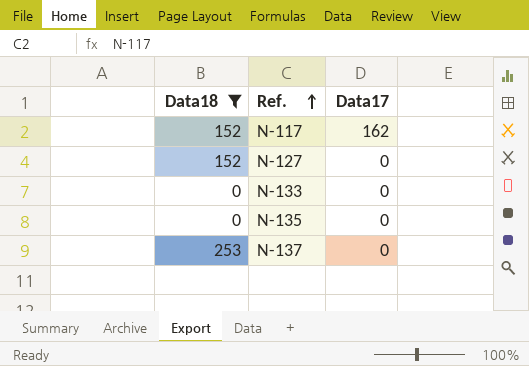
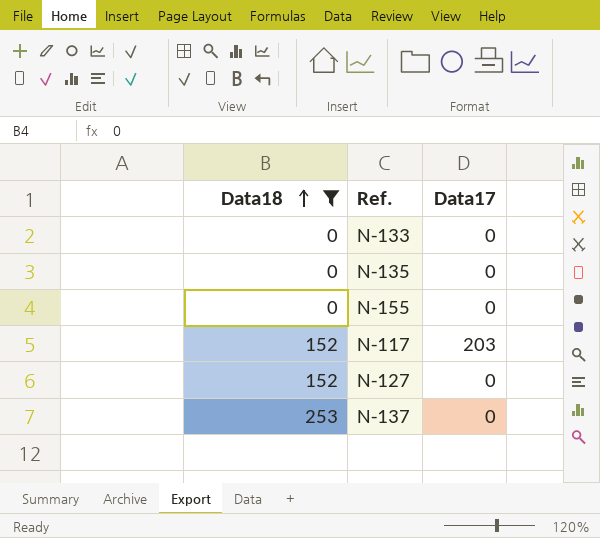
row order: Ref. ascending -> Data18 ascending
row N-155: none -> 0 | 0
N-117 | Data17: 162 -> 203

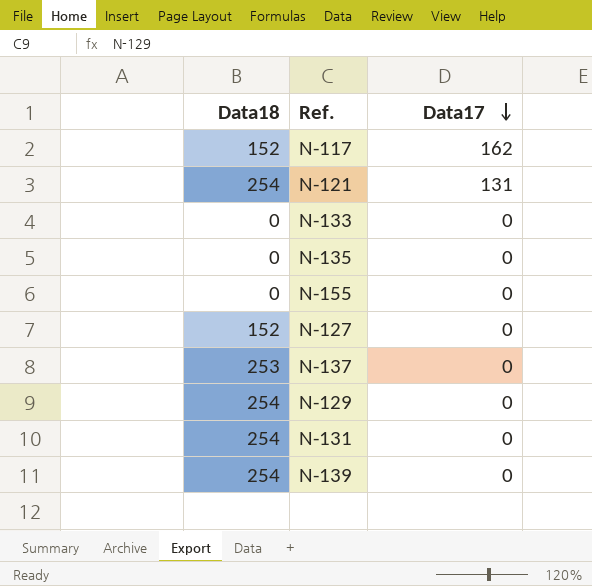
filter: Data18 != 254 -> none
row order: Data18 ascending -> Data17 descending
N-117 | Data17: 203 -> 162

